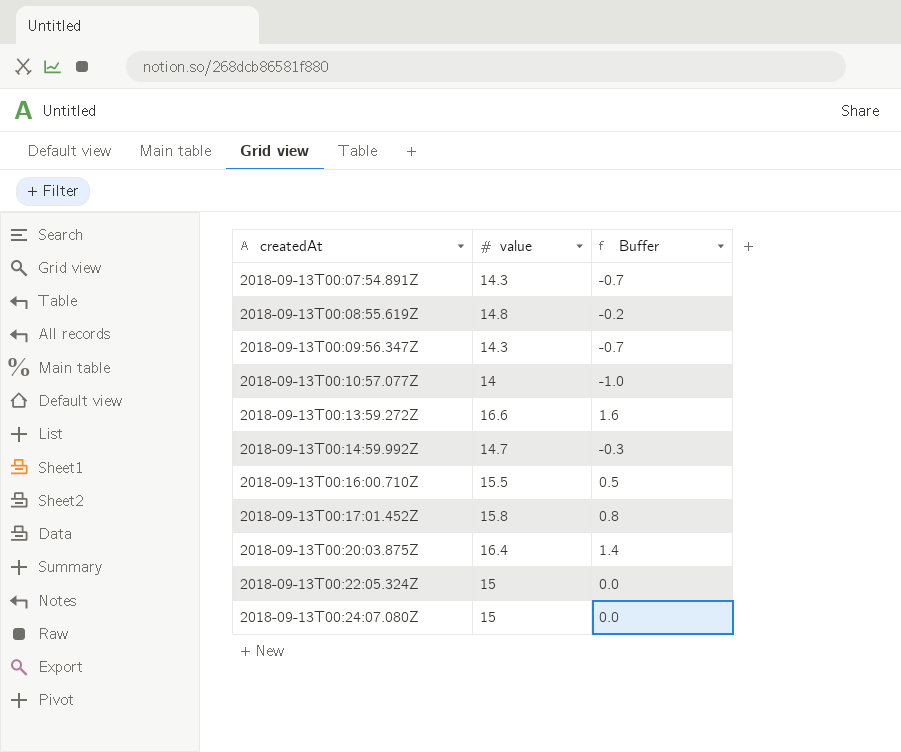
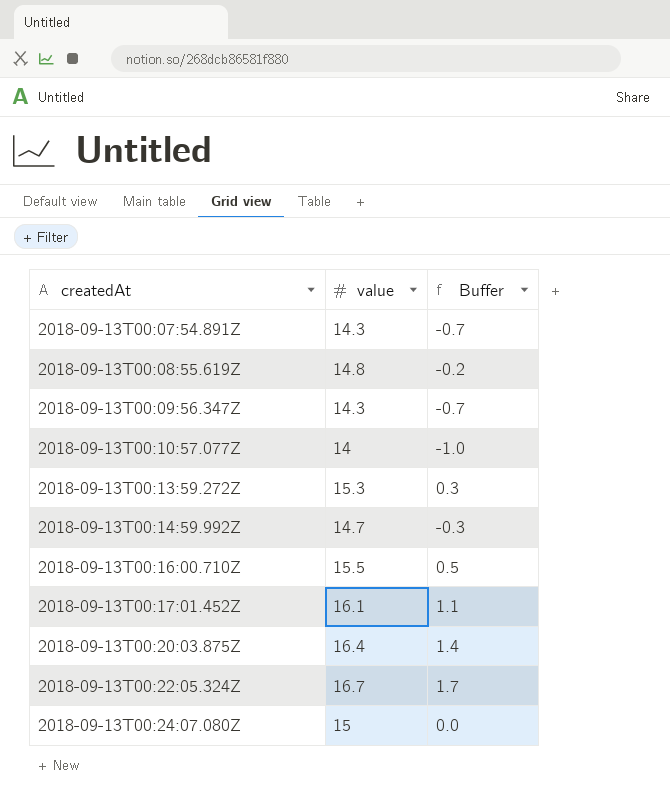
2018-09-13T00:13:59.272Z | value: 16.6 -> 15.3
2018-09-13T00:13:59.272Z | Buffer: 1.6 -> 0.3
2018-09-13T00:17:01.452Z | value: 15.8 -> 16.1
2018-09-13T00:17:01.452Z | Buffer: 0.8 -> 1.1
2018-09-13T00:22:05.324Z | value: 15 -> 16.7
2018-09-13T00:22:05.324Z | Buffer: 0.0 -> 1.7

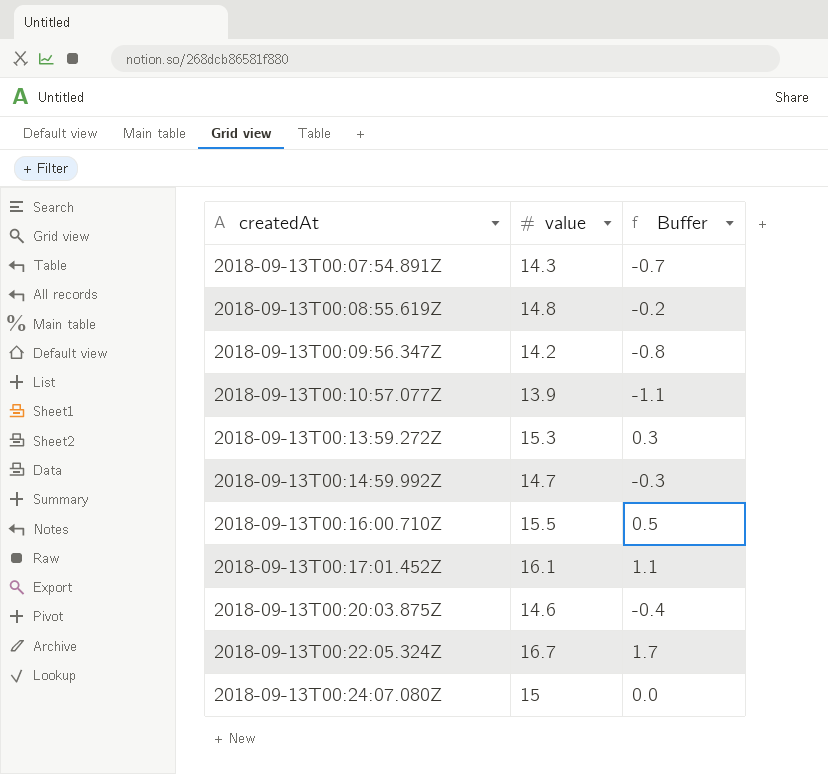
2018-09-13T00:09:56.347Z | value: 14.3 -> 14.2
2018-09-13T00:09:56.347Z | Buffer: -0.7 -> -0.8
2018-09-13T00:10:57.077Z | value: 14 -> 13.9
2018-09-13T00:10:57.077Z | Buffer: -1.0 -> -1.1
2018-09-13T00:20:03.875Z | value: 16.4 -> 14.6
2018-09-13T00:20:03.875Z | Buffer: 1.4 -> -0.4

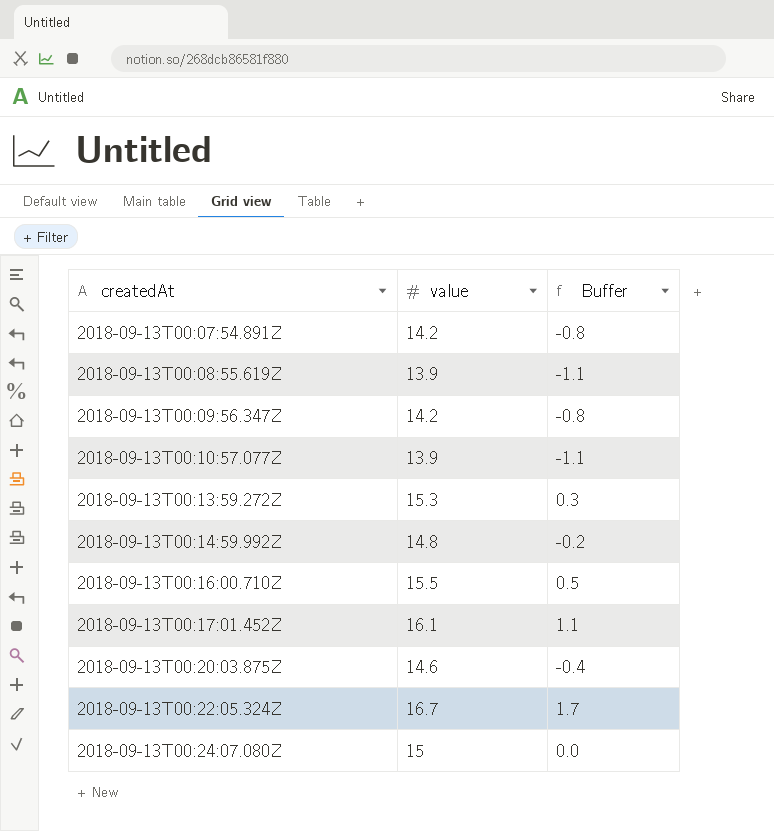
2018-09-13T00:07:54.891Z | value: 14.3 -> 14.2
2018-09-13T00:07:54.891Z | Buffer: -0.7 -> -0.8
2018-09-13T00:08:55.619Z | value: 14.8 -> 13.9
2018-09-13T00:08:55.619Z | Buffer: -0.2 -> -1.1
2018-09-13T00:14:59.992Z | value: 14.7 -> 14.8
2018-09-13T00:14:59.992Z | Buffer: -0.3 -> -0.2

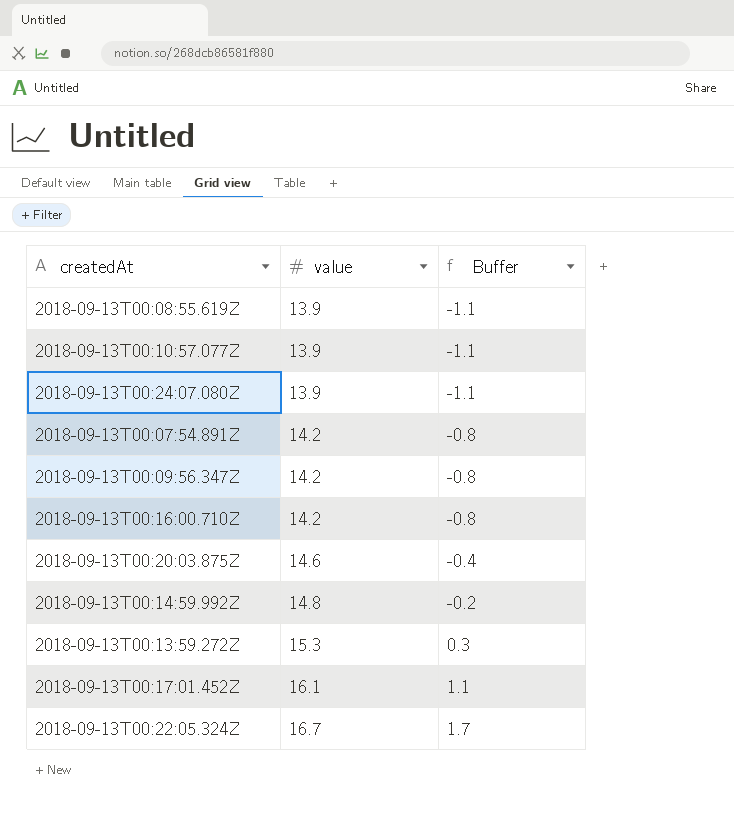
row order: createdAt ascending -> value ascending
2018-09-13T00:24:07.080Z | value: 15 -> 13.9
2018-09-13T00:24:07.080Z | Buffer: 0.0 -> -1.1
2018-09-13T00:16:00.710Z | value: 15.5 -> 14.2
2018-09-13T00:16:00.710Z | Buffer: 0.5 -> -0.8

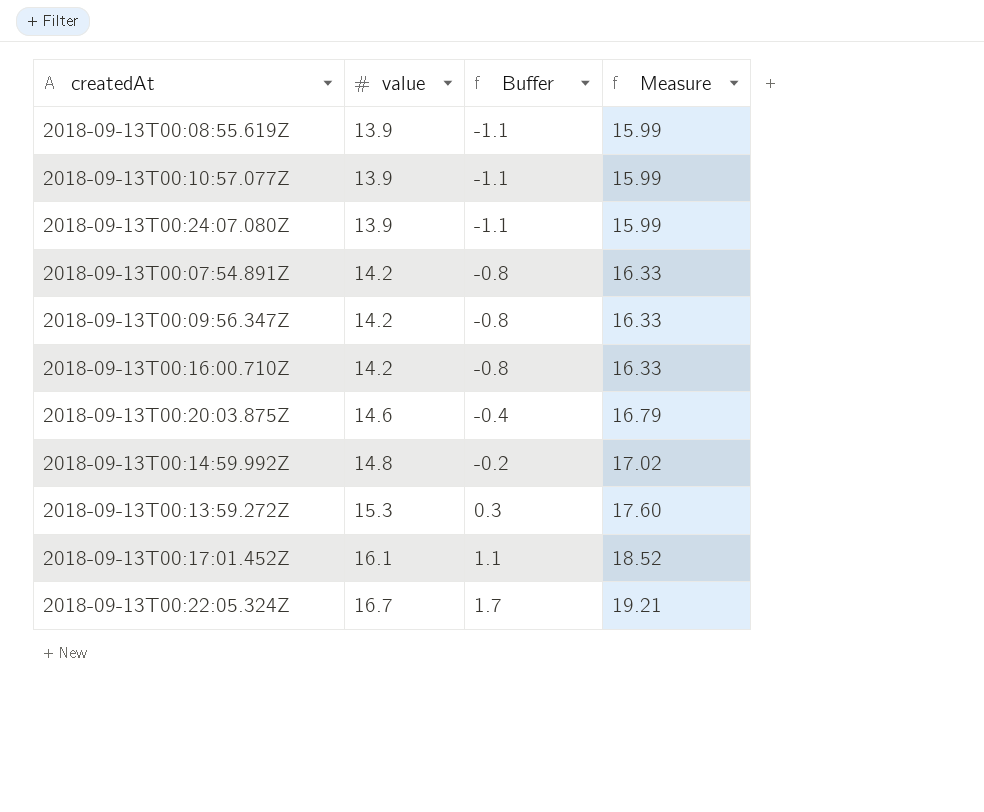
column Measure | formula: none -> [value] * 1.15

